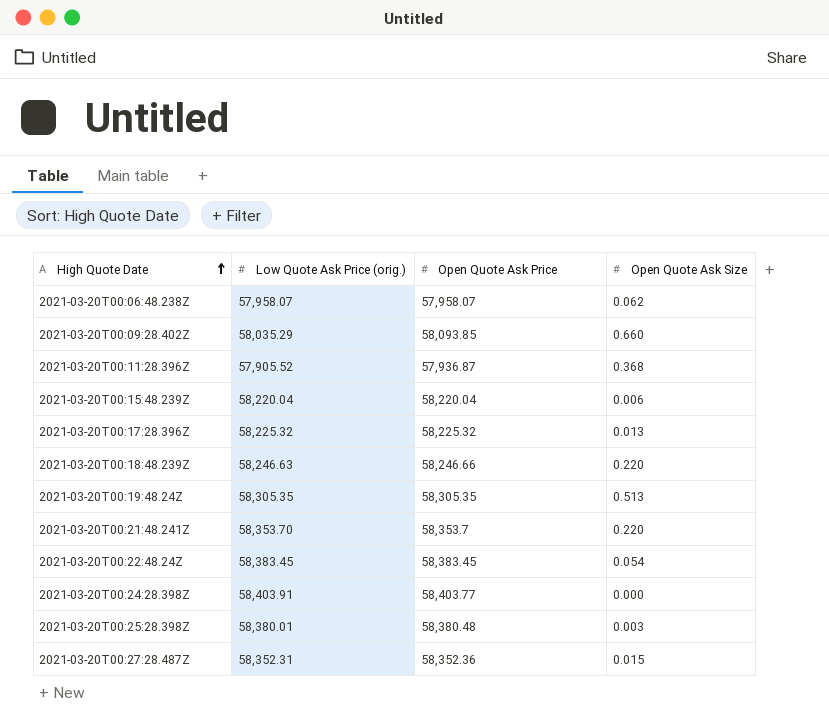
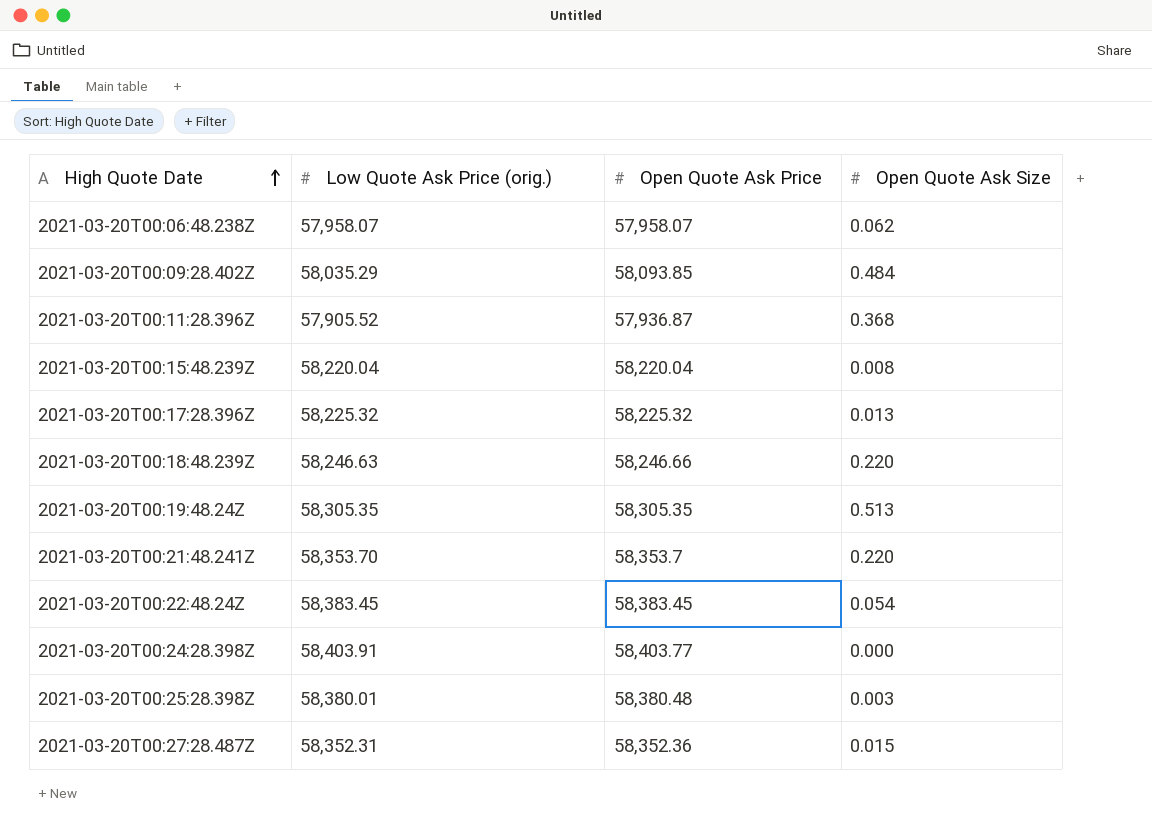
2021-03-20T00:09:28.402Z | Open Quote Ask Size: 0.660 -> 0.484
2021-03-20T00:15:48.239Z | Open Quote Ask Size: 0.006 -> 0.008

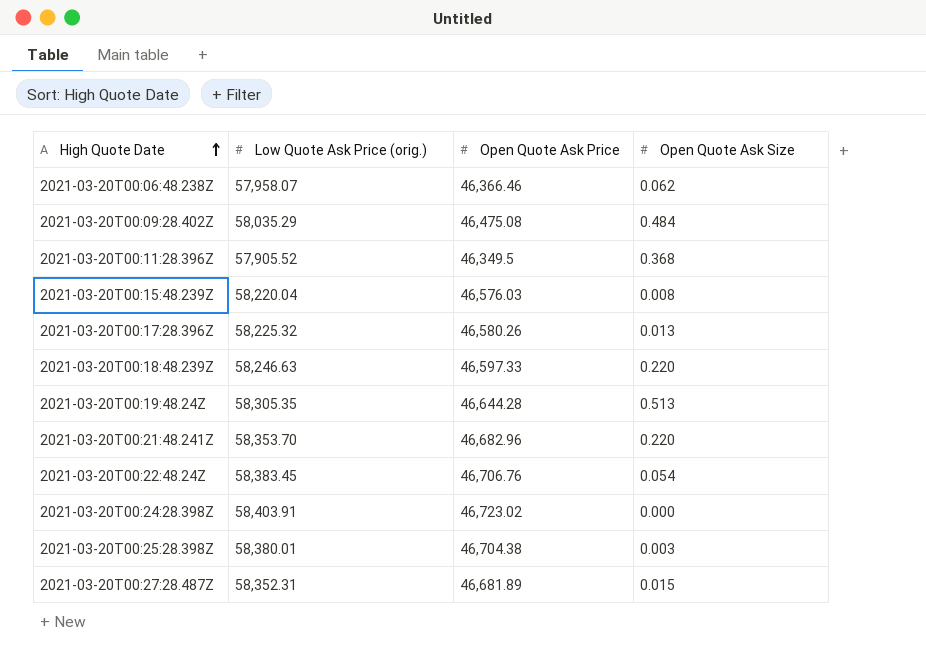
2021-03-20T00:06:48.238Z | Open Quote Ask Price: 57,958.07 -> 46,366.46
2021-03-20T00:09:28.402Z | Open Quote Ask Price: 58,093.85 -> 46,475.08
2021-03-20T00:11:28.396Z | Open Quote Ask Price: 57,936.87 -> 46,349.5
2021-03-20T00:15:48.239Z | Open Quote Ask Price: 58,220.04 -> 46,576.03
2021-03-20T00:17:28.396Z | Open Quote Ask Price: 58,225.32 -> 46,580.26
2021-03-20T00:18:48.239Z | Open Quote Ask Price: 58,246.66 -> 46,597.33
2021-03-20T00:19:48.24Z | Open Quote Ask Price: 58,305.35 -> 46,644.28
2021-03-20T00:21:48.241Z | Open Quote Ask Price: 58,353.7 -> 46,682.96
2021-03-20T00:22:48.24Z | Open Quote Ask Price: 58,383.45 -> 46,706.76
2021-03-20T00:24:28.398Z | Open Quote Ask Price: 58,403.77 -> 46,723.02
2021-03-20T00:25:28.398Z | Open Quote Ask Price: 58,380.48 -> 46,704.38
2021-03-20T00:27:28.487Z | Open Quote Ask Price: 58,352.36 -> 46,681.89

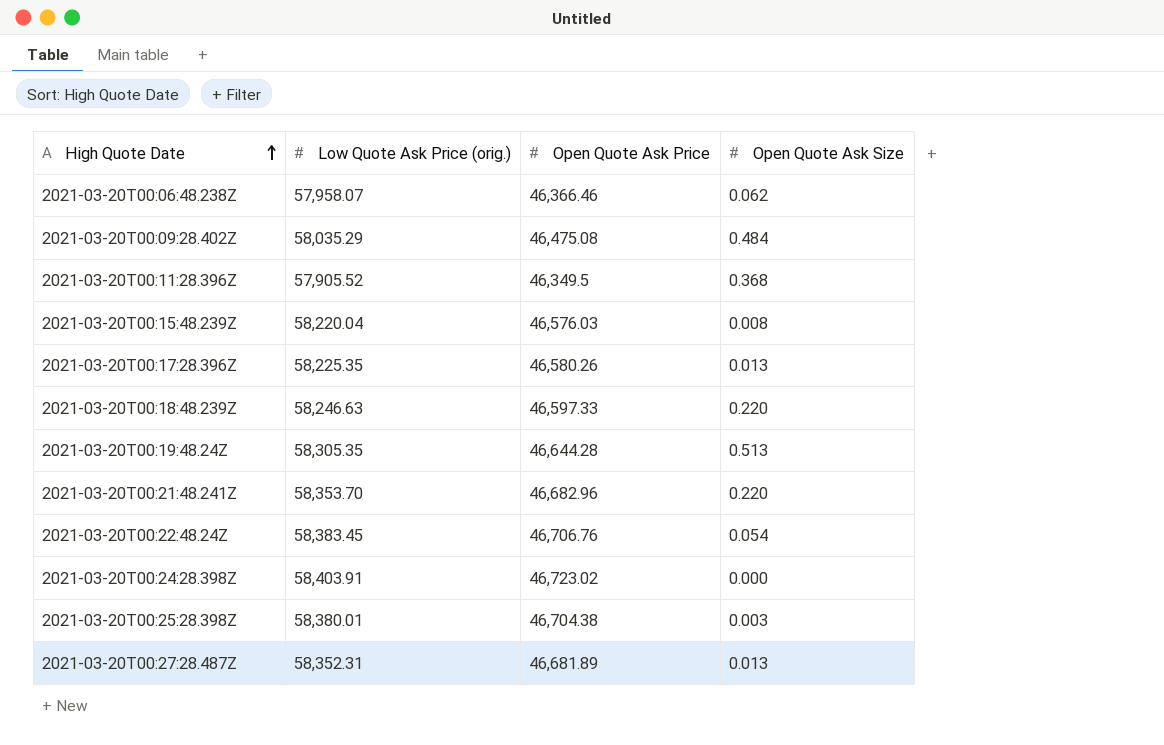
2021-03-20T00:17:28.396Z | Low Quote Ask Price (orig.): 58,225.32 -> 58,225.35
2021-03-20T00:27:28.487Z | Open Quote Ask Size: 0.015 -> 0.013

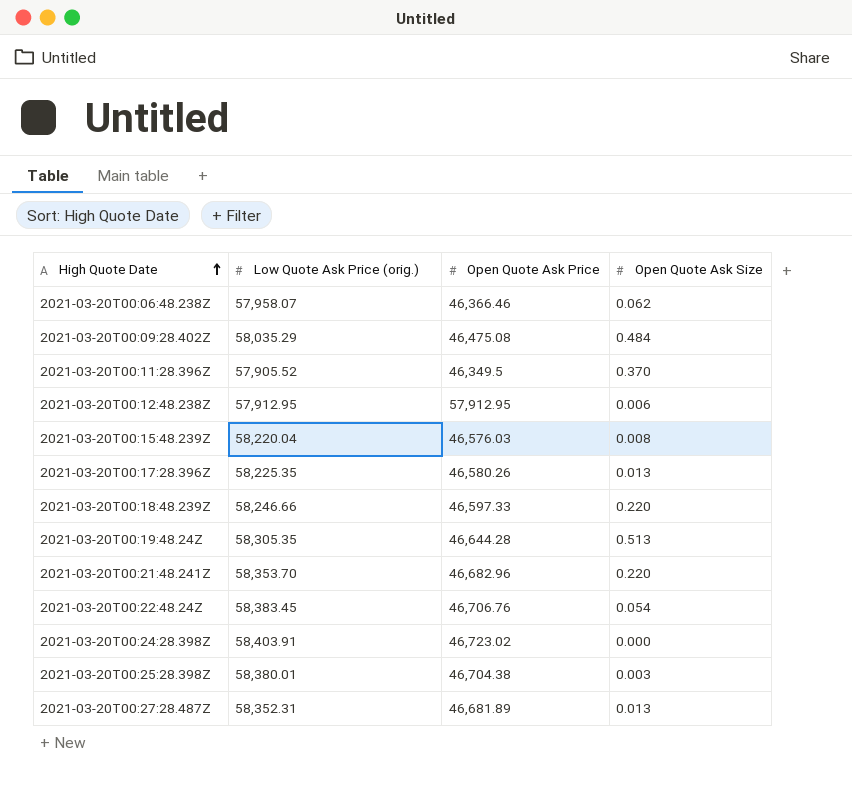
2021-03-20T00:11:28.396Z | Open Quote Ask Size: 0.368 -> 0.370
row 2021-03-20T00:12:48.238Z: none -> 57,912.95 | 57,912.95 | 0.006
2021-03-20T00:18:48.239Z | Low Quote Ask Price (orig.): 58,246.63 -> 58,246.66

